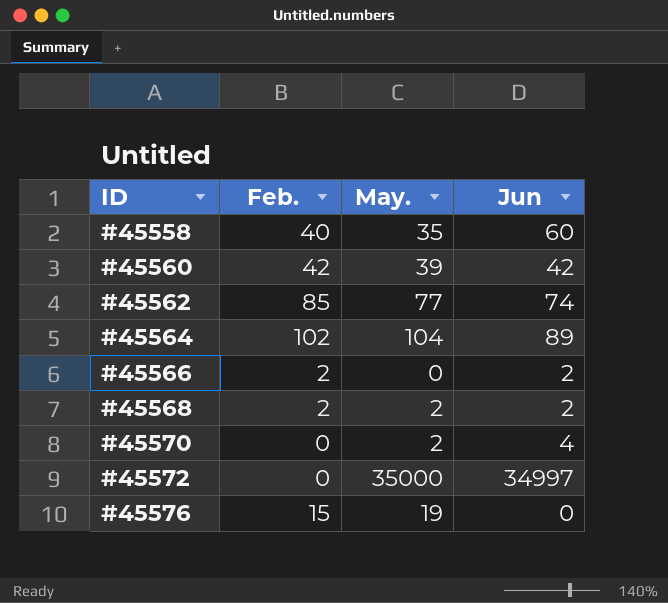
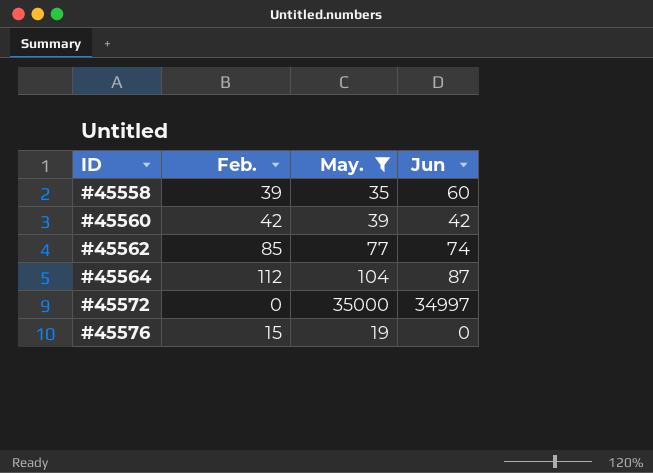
filter: none -> May. >= 19
#45558 | Feb.: 40 -> 39
#45564 | Feb.: 102 -> 112
#45564 | Jun: 89 -> 87

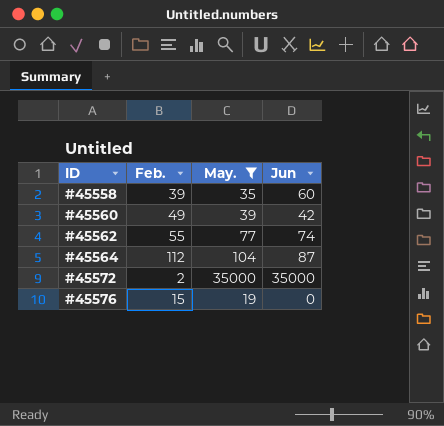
#45560 | Feb.: 42 -> 49
#45562 | Feb.: 85 -> 55
#45572 | Feb.: 0 -> 2
#45572 | Jun: 34997 -> 35000

